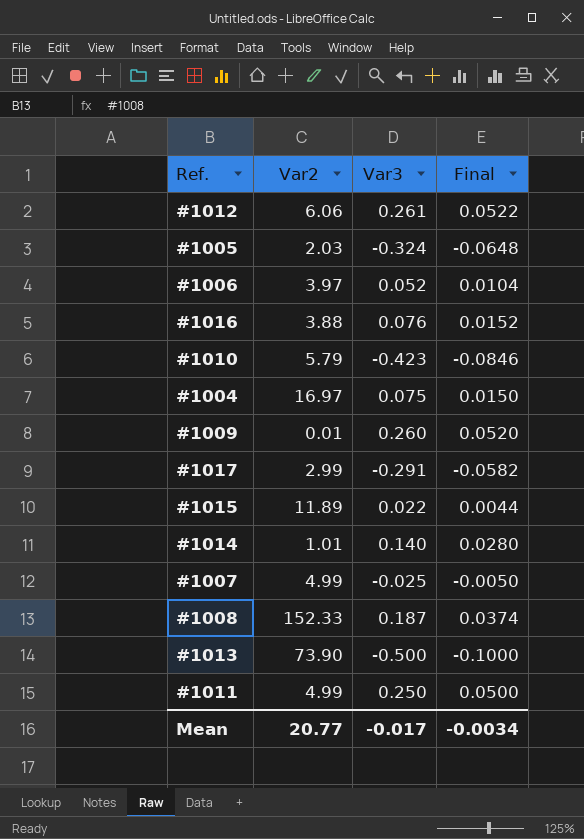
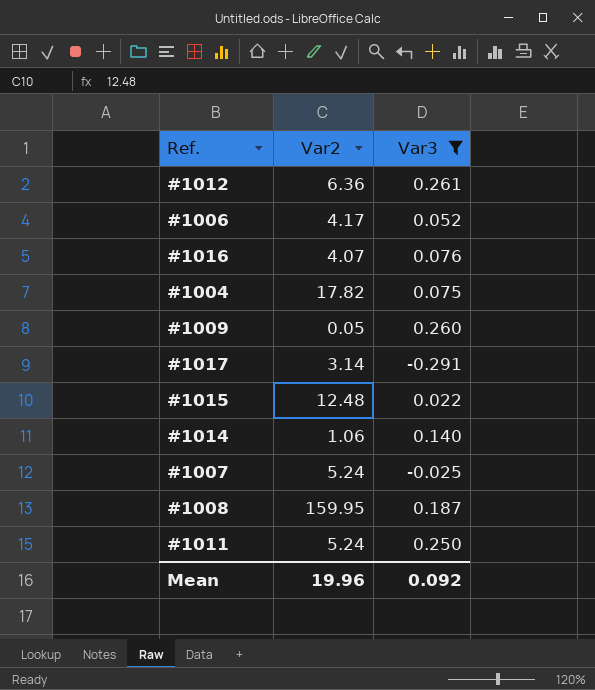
filter: none -> Var3 >= -0.291
column Final | formula: [Var3] * 0.2 -> none
#1012 | Var2: 6.06 -> 6.36
#1006 | Var2: 3.97 -> 4.17
#1016 | Var2: 3.88 -> 4.07
#1004 | Var2: 16.97 -> 17.82
#1009 | Var2: 0.01 -> 0.05
#1017 | Var2: 2.99 -> 3.14
#1015 | Var2: 11.89 -> 12.48
#1014 | Var2: 1.01 -> 1.06
#1007 | Var2: 4.99 -> 5.24
#1008 | Var2: 152.33 -> 159.95
#1011 | Var2: 4.99 -> 5.24
Mean | Var2: 20.77 -> 19.96
Mean | Var3: -0.017 -> 0.092

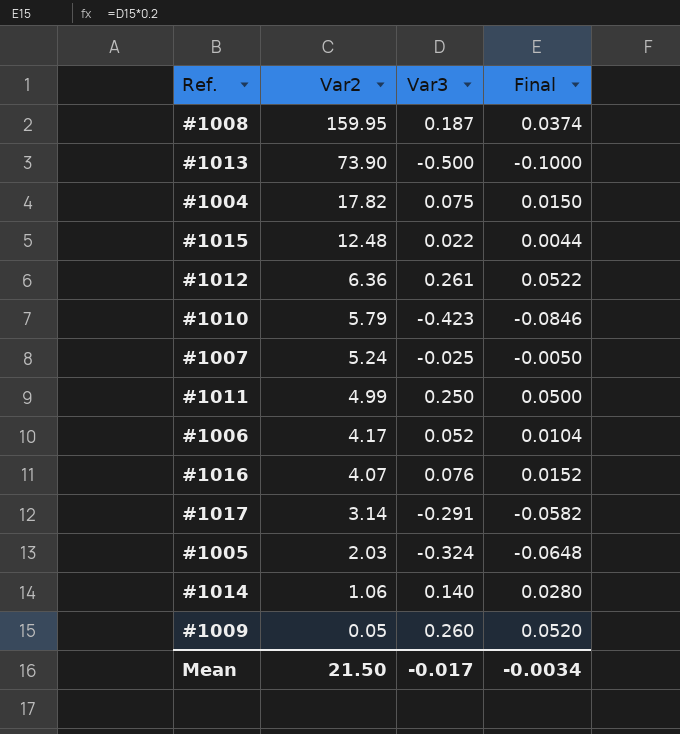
filter: Var3 >= -0.291 -> none
row order: none -> Var2 descending
column Final | formula: none -> [Var3] * 0.2
#1011 | Var2: 5.24 -> 4.99
Mean | Var2: 19.96 -> 21.50
Mean | Var3: 0.092 -> -0.017

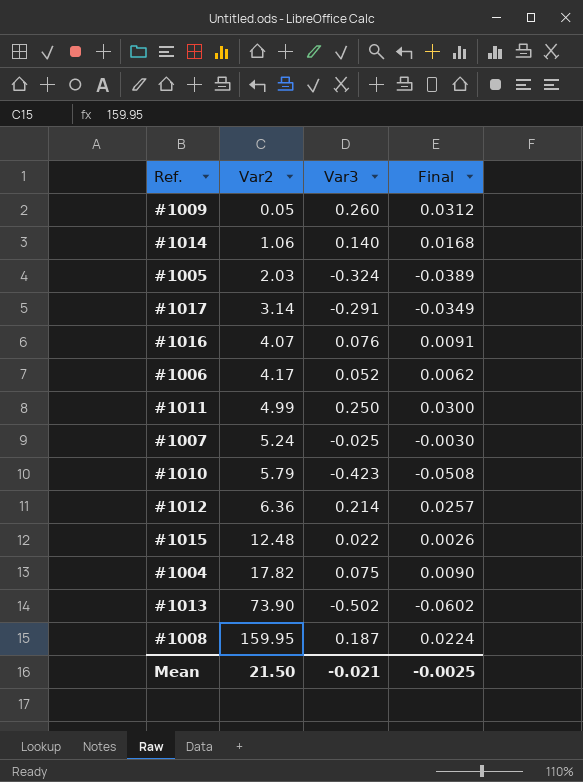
row order: Var2 descending -> Var2 ascending
column Final | formula: [Var3] * 0.2 -> [Var3] * 0.12
#1012 | Var3: 0.261 -> 0.214
#1013 | Var3: -0.500 -> -0.502
Mean | Var3: -0.017 -> -0.021
Mean | Final: -0.0034 -> -0.0025

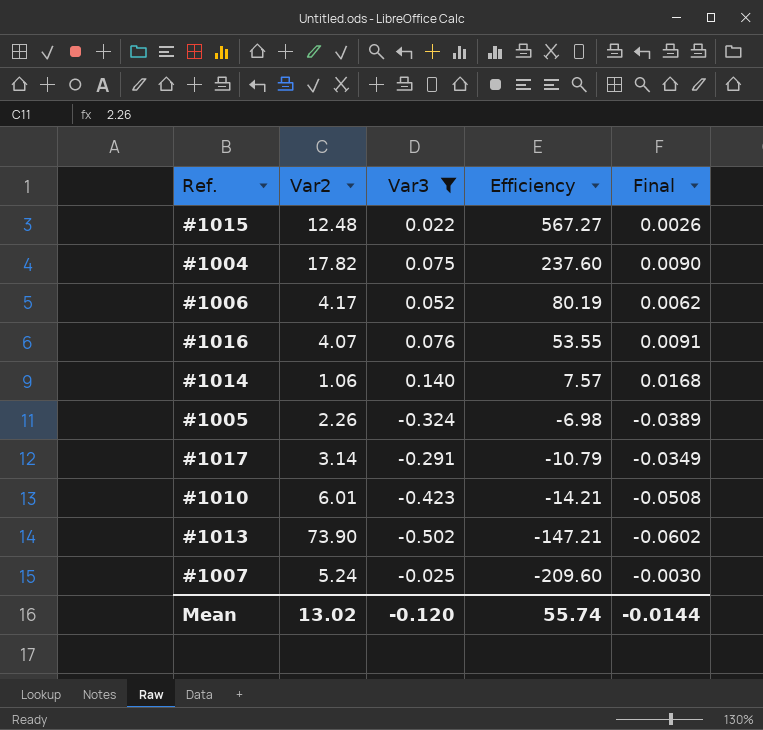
filter: none -> Var3 <= 0.140
row order: Var2 ascending -> Efficiency descending
column Efficiency | formula: none -> [Var2] / [Var3]
#1005 | Var2: 2.03 -> 2.26
#1010 | Var2: 5.79 -> 6.01
Mean | Var2: 21.50 -> 13.02
Mean | Var3: -0.021 -> -0.120
Mean | Final: -0.0025 -> -0.0144

